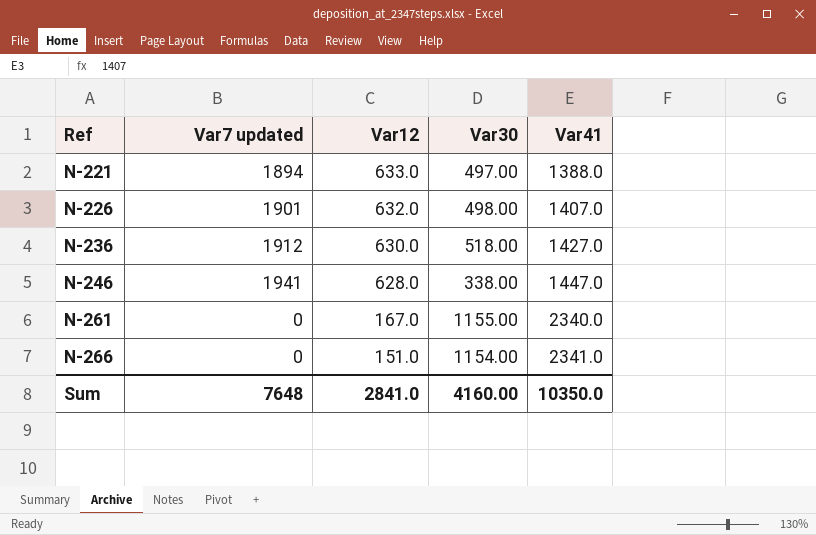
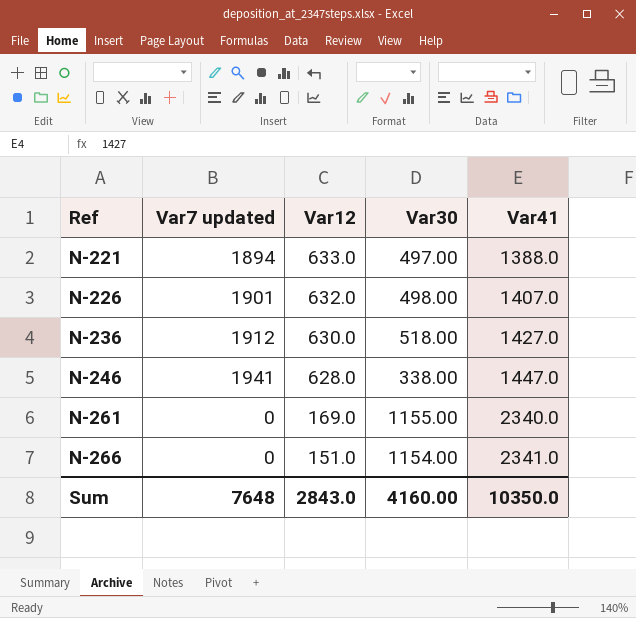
N-261 | Var12: 167.0 -> 169.0
Sum | Var12: 2841.0 -> 2843.0

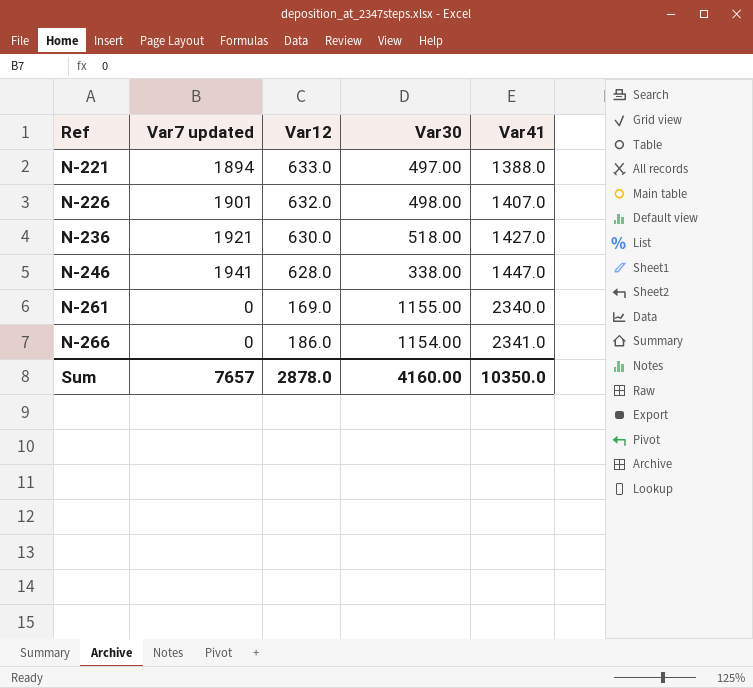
N-236 | Var7 updated: 1912 -> 1921
N-266 | Var12: 151.0 -> 186.0
Sum | Var7 updated: 7648 -> 7657
Sum | Var12: 2843.0 -> 2878.0

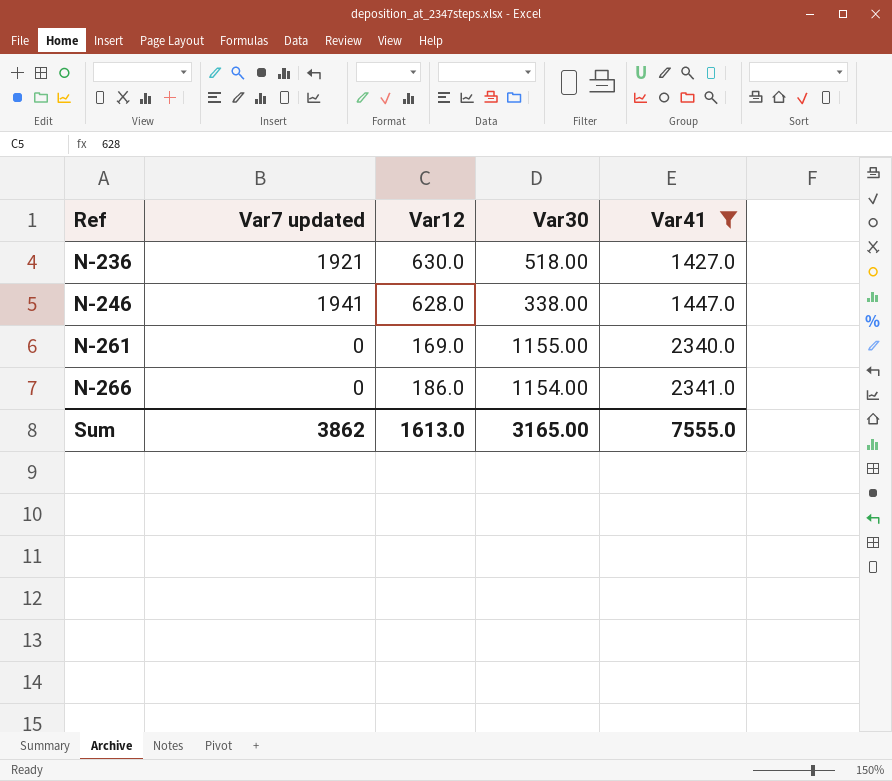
filter: none -> Var41 >= 1427.0
Sum | Var7 updated: 7657 -> 3862
Sum | Var12: 2878.0 -> 1613.0
Sum | Var30: 4160.00 -> 3165.00
Sum | Var41: 10350.0 -> 7555.0

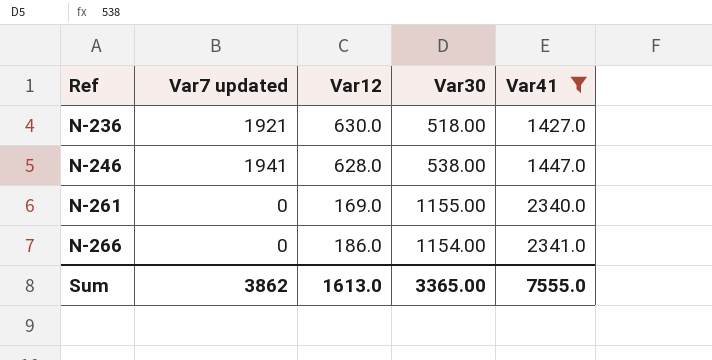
N-246 | Var30: 338.00 -> 538.00
Sum | Var30: 3165.00 -> 3365.00

